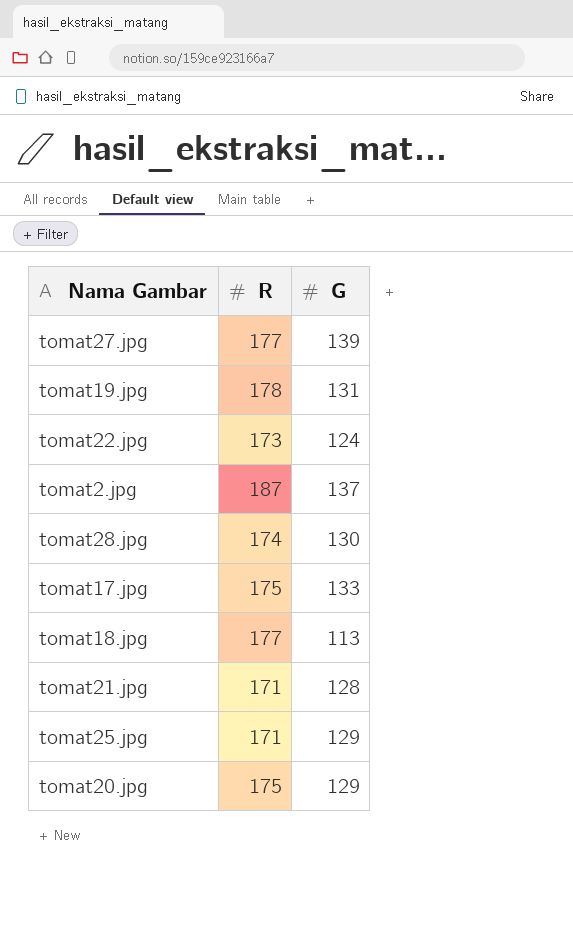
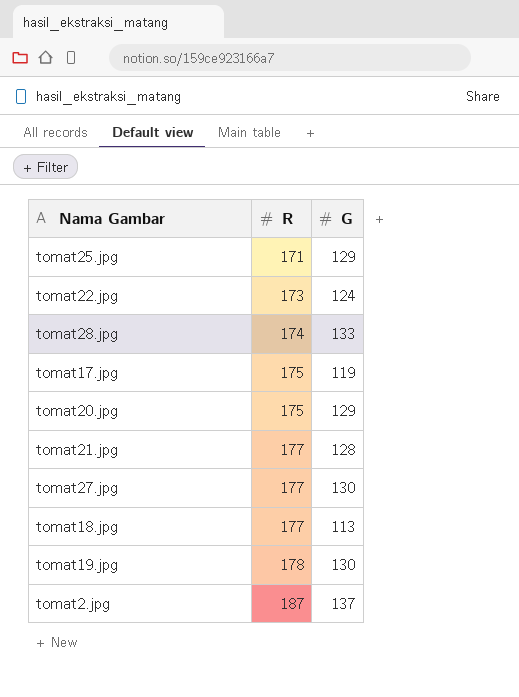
row order: none -> R ascending
tomat28.jpg | G: 130 -> 133
tomat17.jpg | G: 133 -> 119
tomat21.jpg | R: 171 -> 177
tomat27.jpg | G: 139 -> 130
tomat19.jpg | G: 131 -> 130

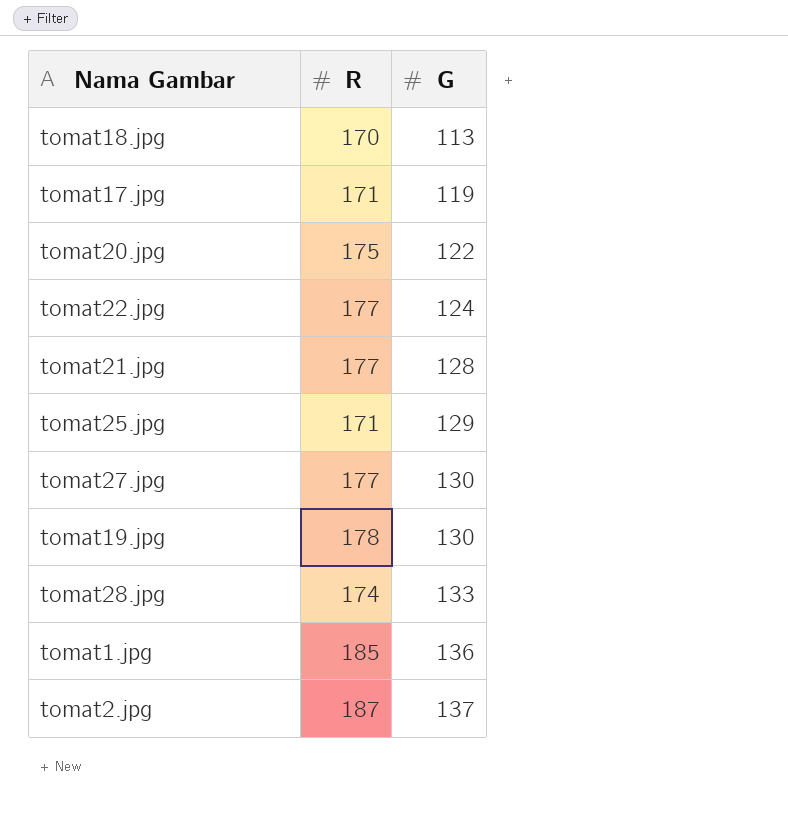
row order: R ascending -> G ascending
tomat18.jpg | R: 177 -> 170
tomat17.jpg | R: 175 -> 171
tomat20.jpg | G: 129 -> 122
tomat22.jpg | R: 173 -> 177
row tomat1.jpg: none -> 185 | 136

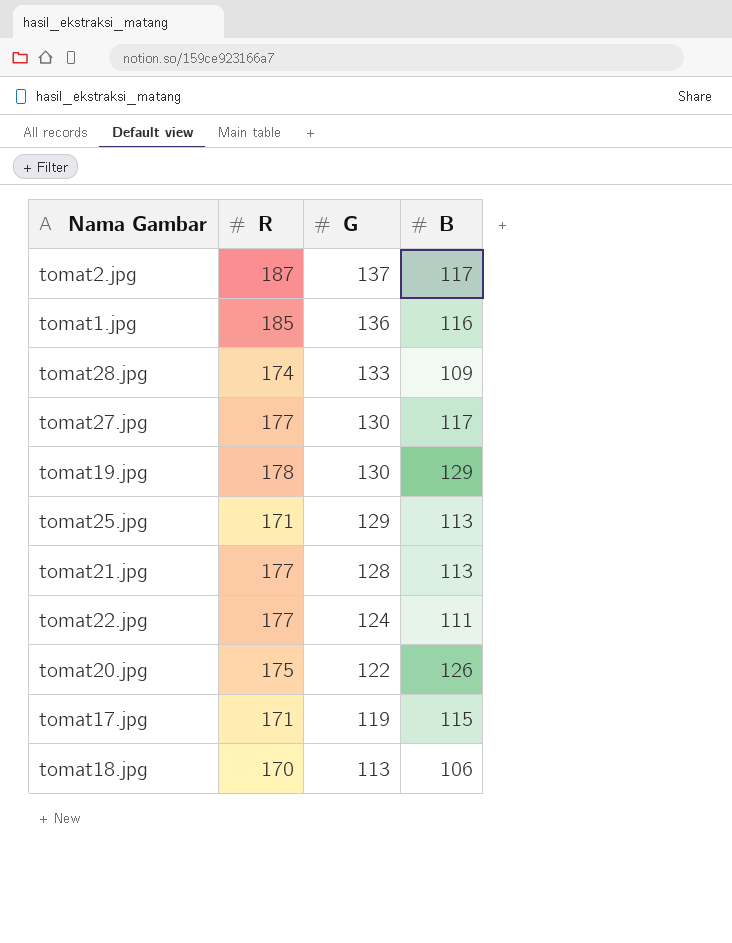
row order: G ascending -> G descending
column B | position: none -> 4

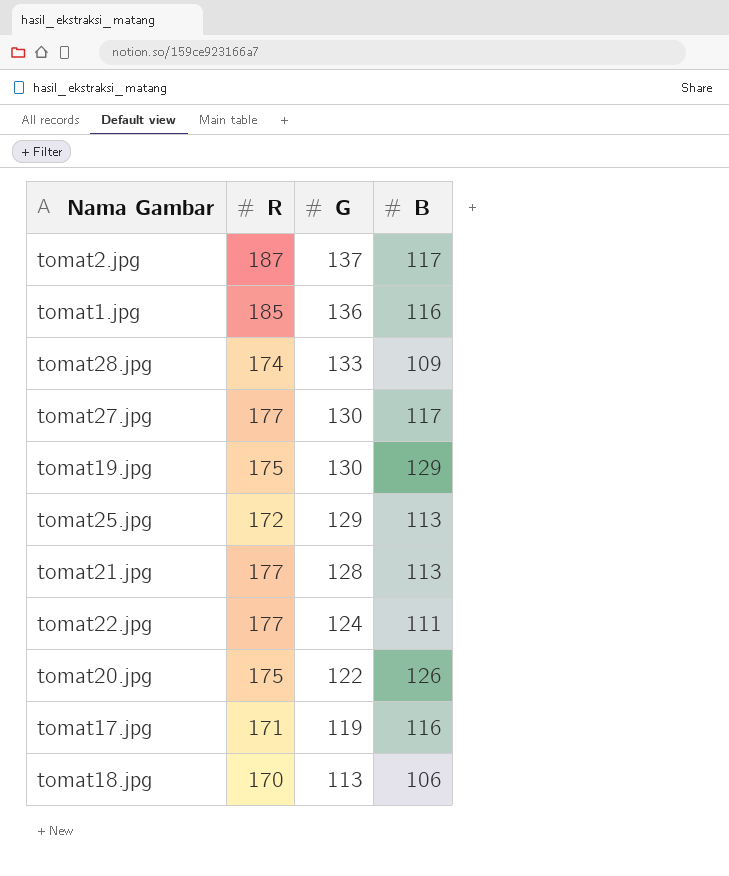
tomat19.jpg | R: 178 -> 175
tomat25.jpg | R: 171 -> 172
tomat17.jpg | B: 115 -> 116

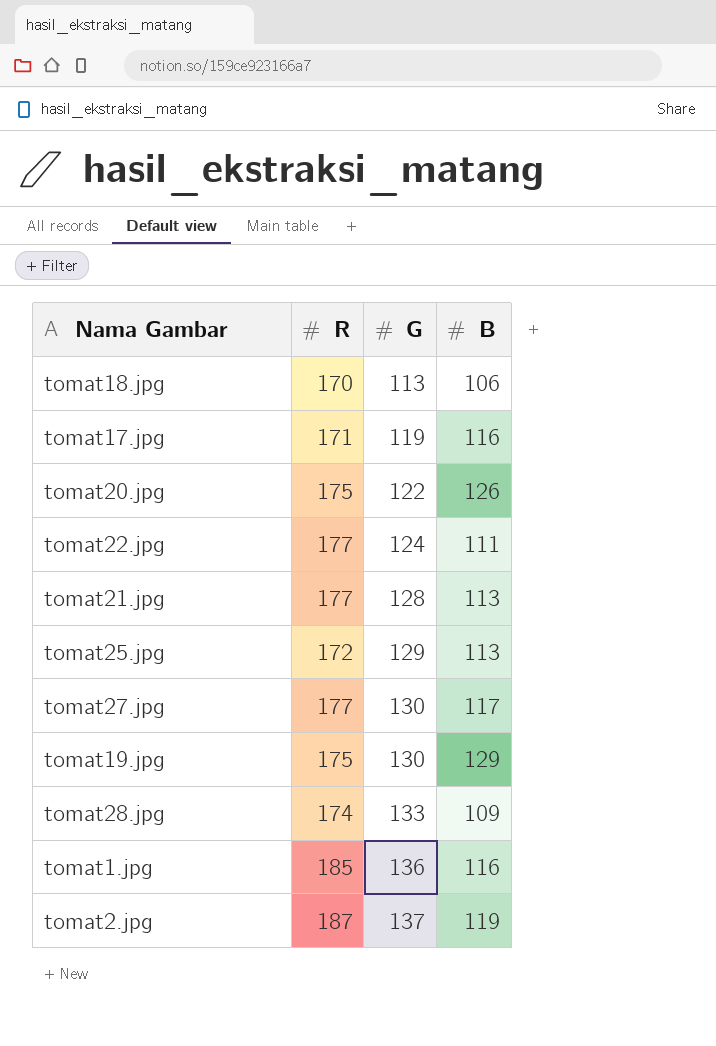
row order: G descending -> G ascending
tomat2.jpg | B: 117 -> 119

